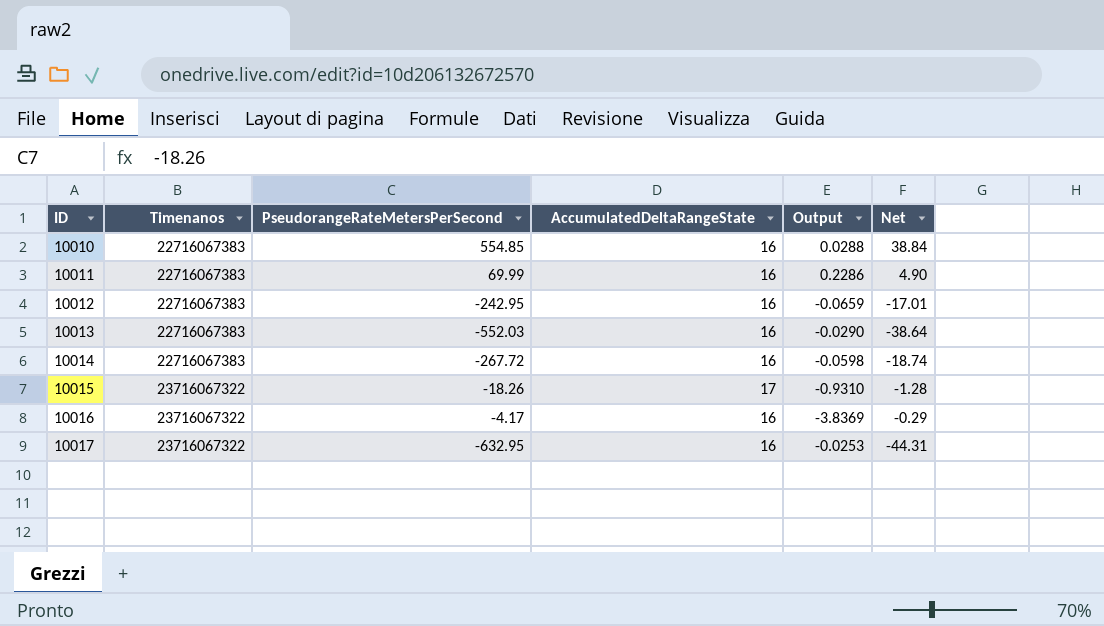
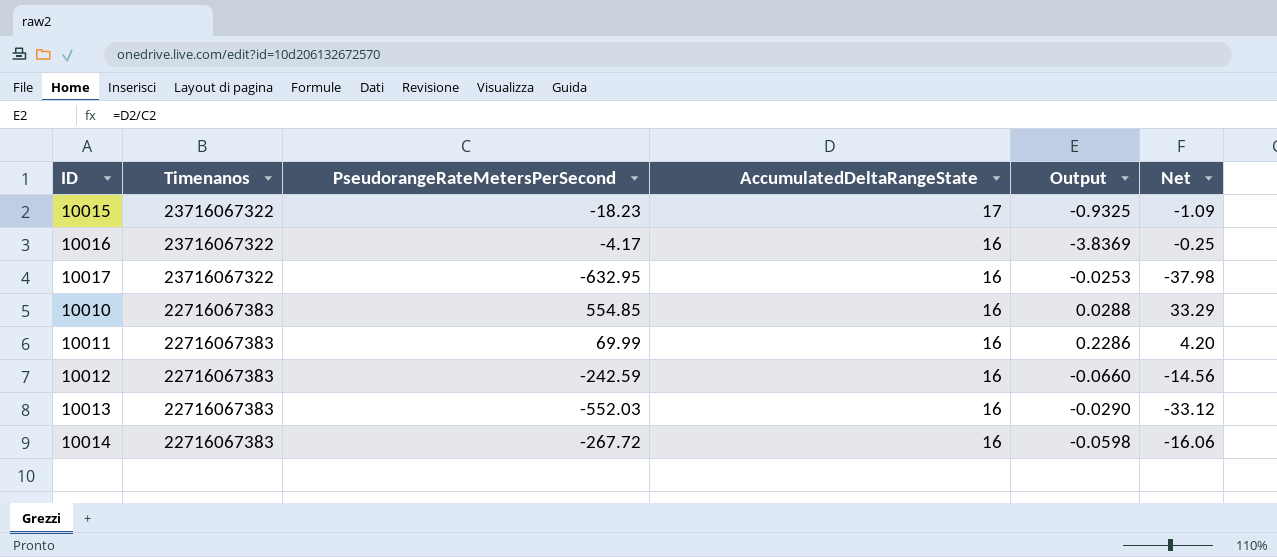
row order: ID ascending -> Timenanos descending
column Net | formula: [PseudorangeRateMetersPerSecond] * 0.07 -> [PseudorangeRateMetersPerSecond] * 0.06
10015 | PseudorangeRateMetersPerSecond: -18.26 -> -18.23
10015 | Output: -0.9310 -> -0.9325
10012 | PseudorangeRateMetersPerSecond: -242.95 -> -242.59
10012 | Output: -0.0659 -> -0.0660

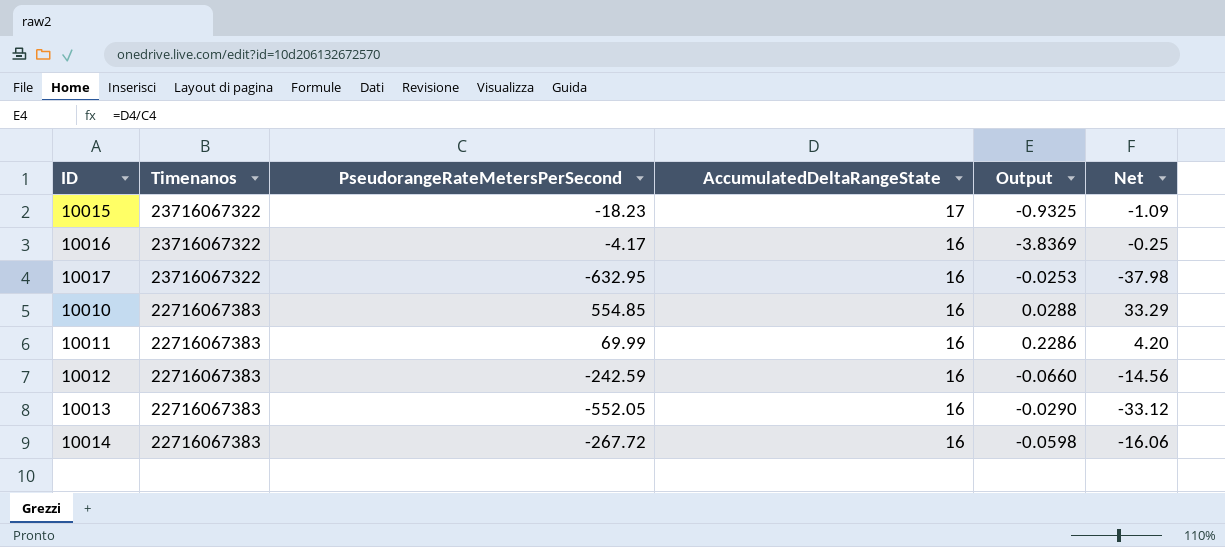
10013 | PseudorangeRateMetersPerSecond: -552.03 -> -552.05

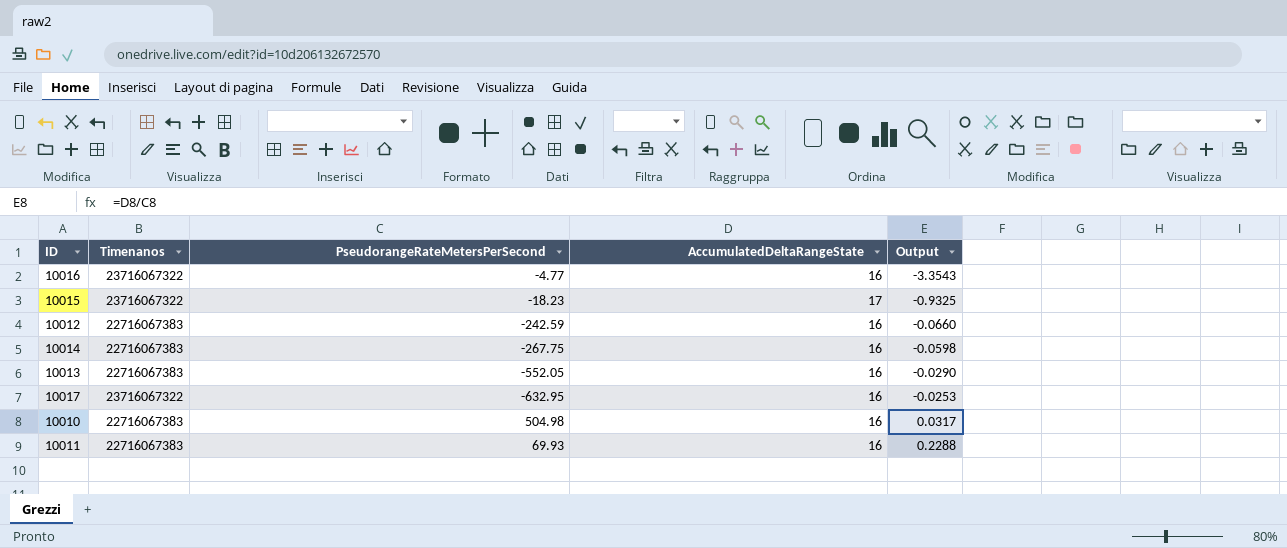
row order: Timenanos descending -> Output ascending
column Net | formula: [PseudorangeRateMetersPerSecond] * 0.06 -> none
10016 | PseudorangeRateMetersPerSecond: -4.17 -> -4.77
10016 | Output: -3.8369 -> -3.3543
10014 | PseudorangeRateMetersPerSecond: -267.72 -> -267.75
10010 | PseudorangeRateMetersPerSecond: 554.85 -> 504.98
10010 | Output: 0.0288 -> 0.0317
10011 | PseudorangeRateMetersPerSecond: 69.99 -> 69.93
10011 | Output: 0.2286 -> 0.2288

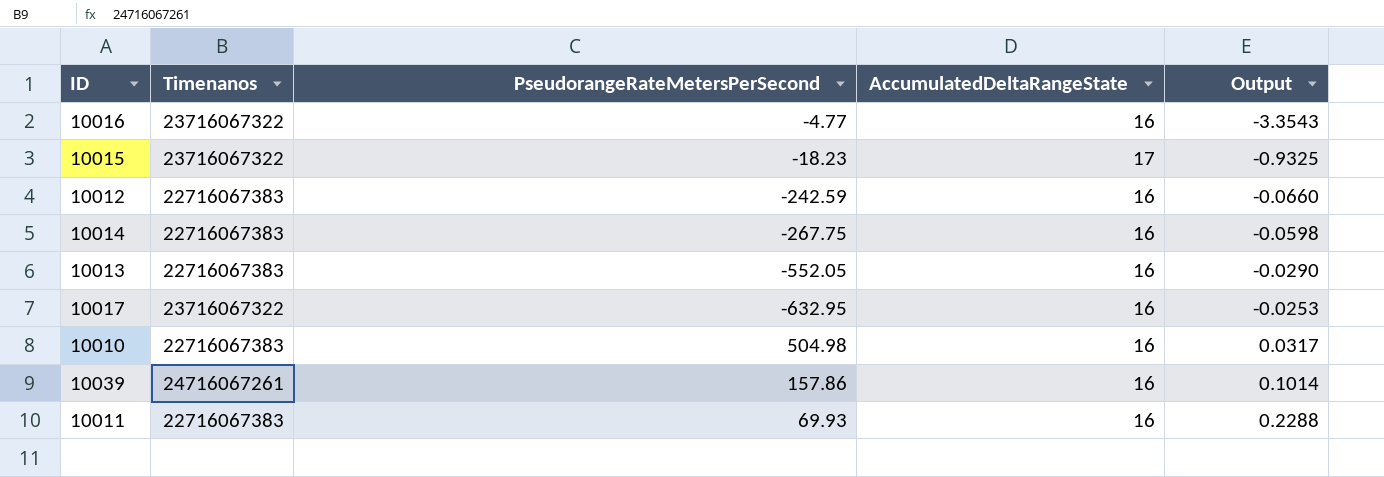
row 10039: none -> 24716067261 | 157.86 | 16 | 0.1014

